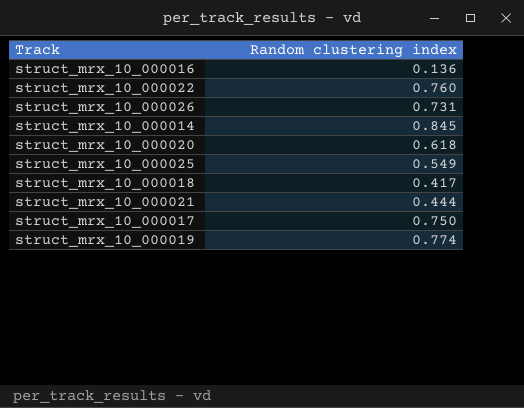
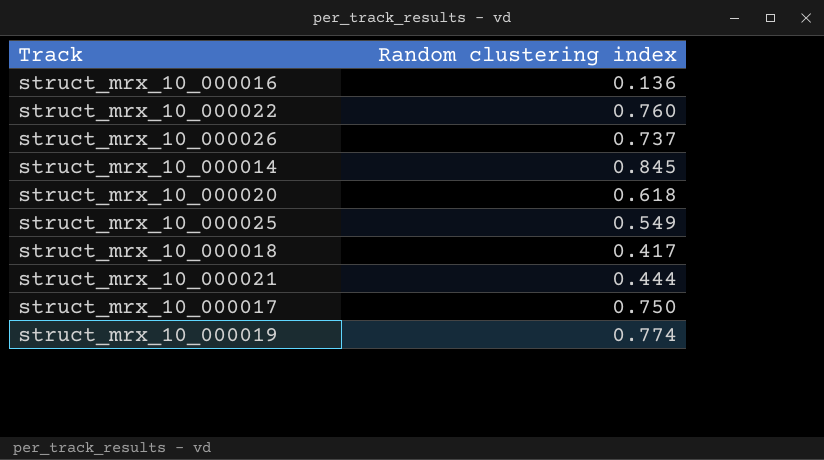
struct_mrx_10_000026 | Random clustering index: 0.731 -> 0.737

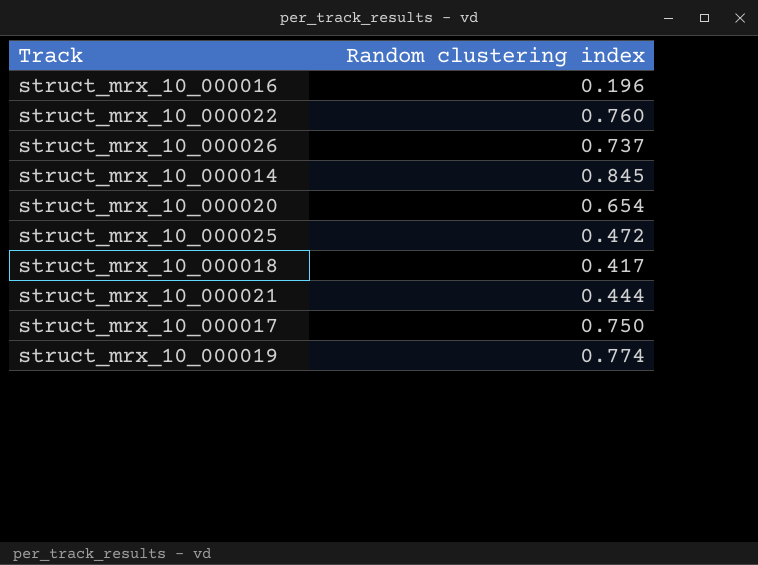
struct_mrx_10_000016 | Random clustering index: 0.136 -> 0.196
struct_mrx_10_000020 | Random clustering index: 0.618 -> 0.654
struct_mrx_10_000025 | Random clustering index: 0.549 -> 0.472

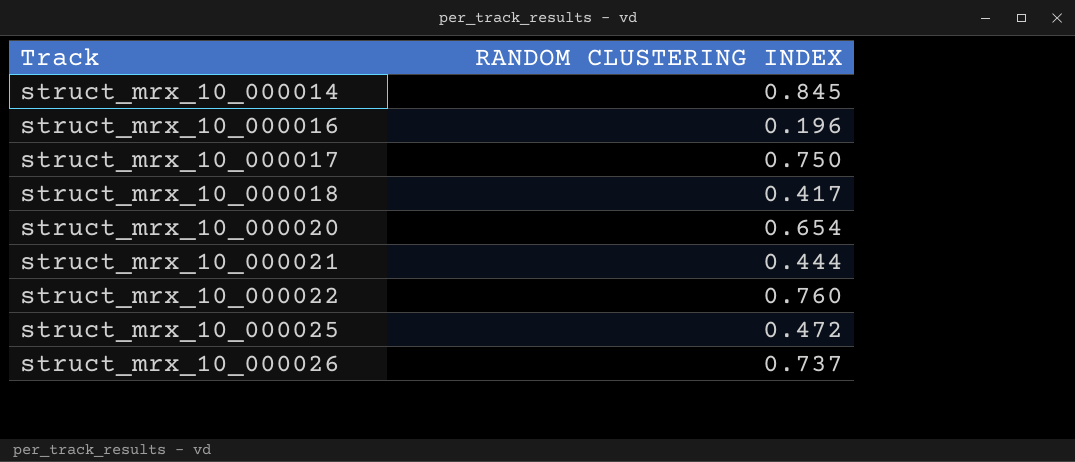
row order: none -> Track ascending
column name: Random clustering index -> RANDOM CLUSTERING INDEX
row struct_mrx_10_000019: 0.774 -> none

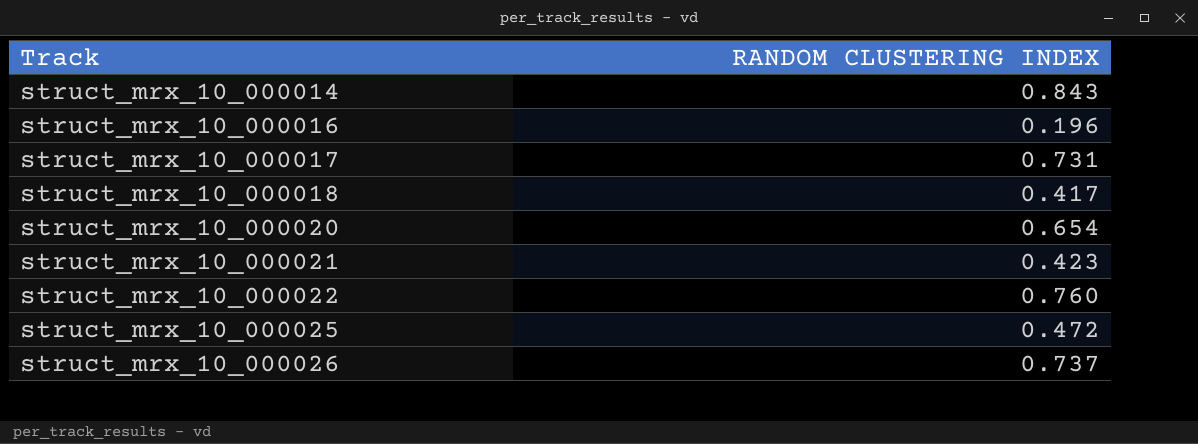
struct_mrx_10_000014 | RANDOM CLUSTERING INDEX: 0.845 -> 0.843
struct_mrx_10_000017 | RANDOM CLUSTERING INDEX: 0.750 -> 0.731
struct_mrx_10_000021 | RANDOM CLUSTERING INDEX: 0.444 -> 0.423

